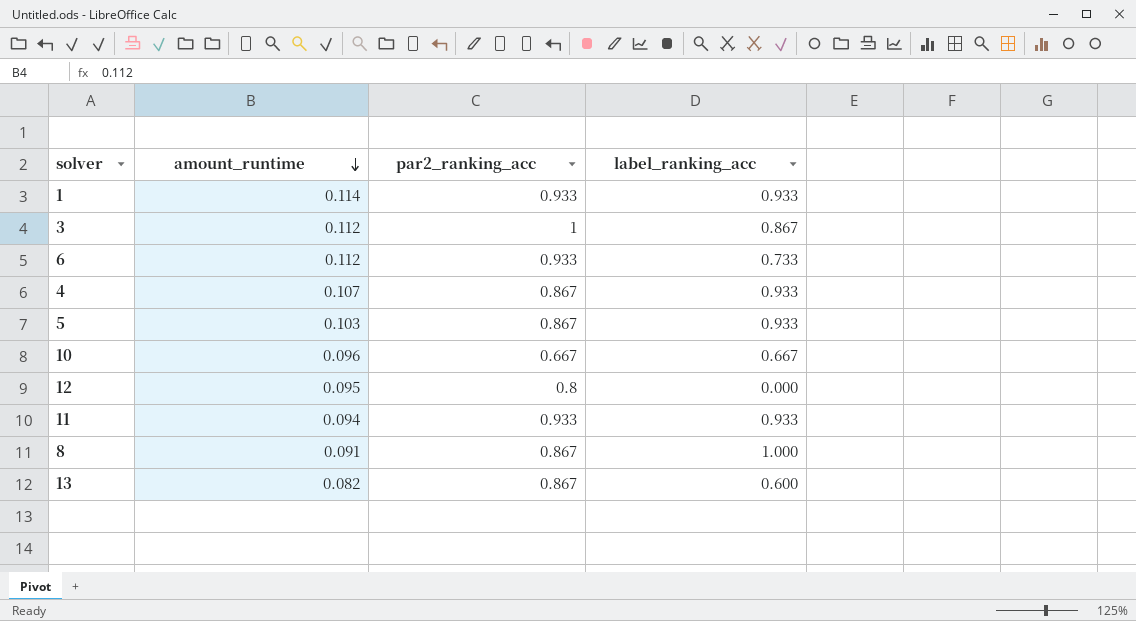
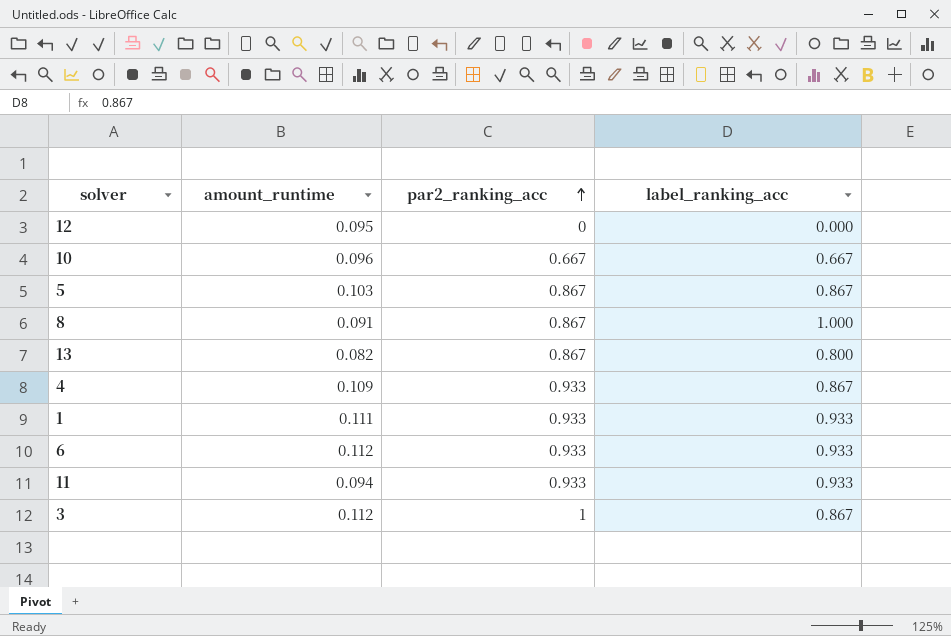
row order: amount_runtime descending -> par2_ranking_acc ascending
12 | par2_ranking_acc: 0.8 -> 0
5 | label_ranking_acc: 0.933 -> 0.867
13 | label_ranking_acc: 0.600 -> 0.800
4 | amount_runtime: 0.107 -> 0.109
4 | par2_ranking_acc: 0.867 -> 0.933
4 | label_ranking_acc: 0.933 -> 0.867
1 | amount_runtime: 0.114 -> 0.111
6 | label_ranking_acc: 0.733 -> 0.933

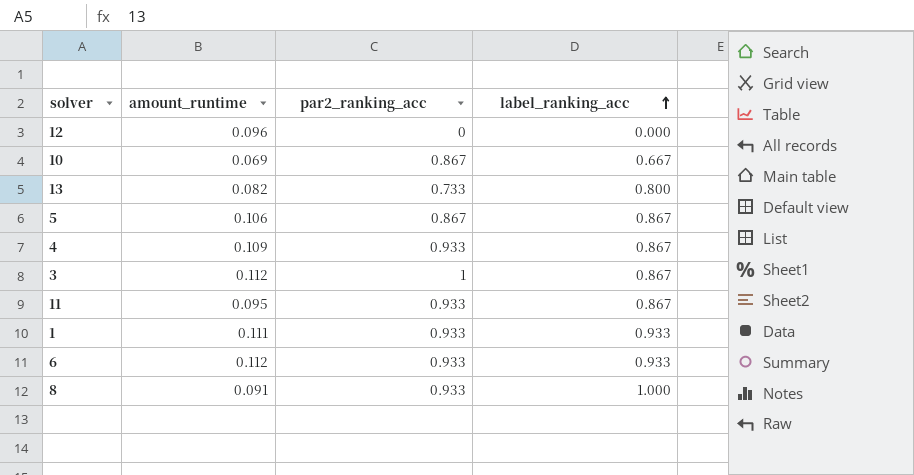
row order: par2_ranking_acc ascending -> label_ranking_acc ascending
12 | amount_runtime: 0.095 -> 0.096
10 | amount_runtime: 0.096 -> 0.069
10 | par2_ranking_acc: 0.667 -> 0.867
13 | par2_ranking_acc: 0.867 -> 0.733
5 | amount_runtime: 0.103 -> 0.106
11 | amount_runtime: 0.094 -> 0.095
11 | label_ranking_acc: 0.933 -> 0.867
8 | par2_ranking_acc: 0.867 -> 0.933

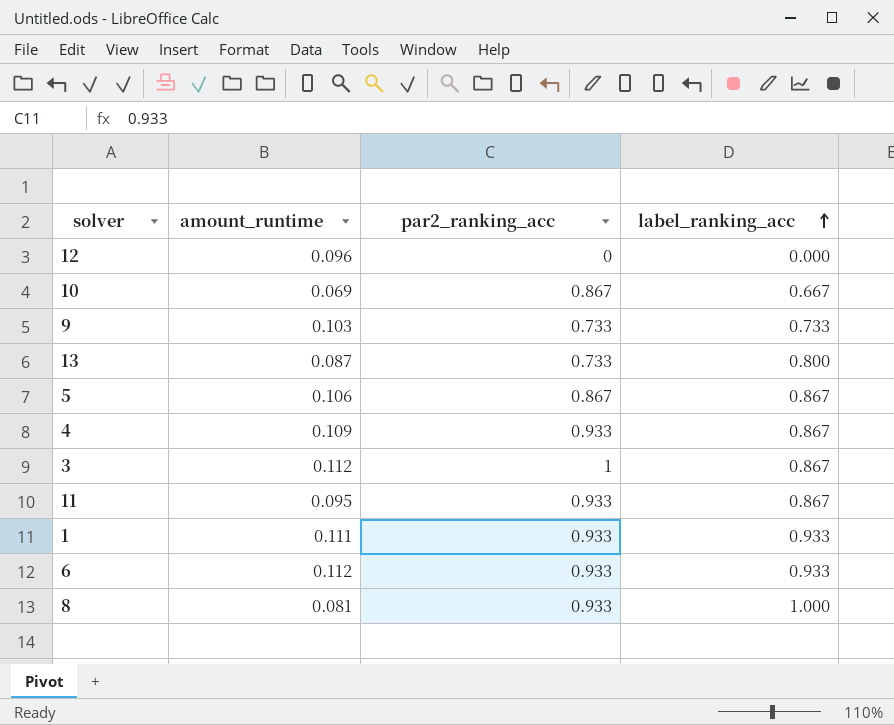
row 9: none -> 0.103 | 0.733 | 0.733
13 | amount_runtime: 0.082 -> 0.087
8 | amount_runtime: 0.091 -> 0.081

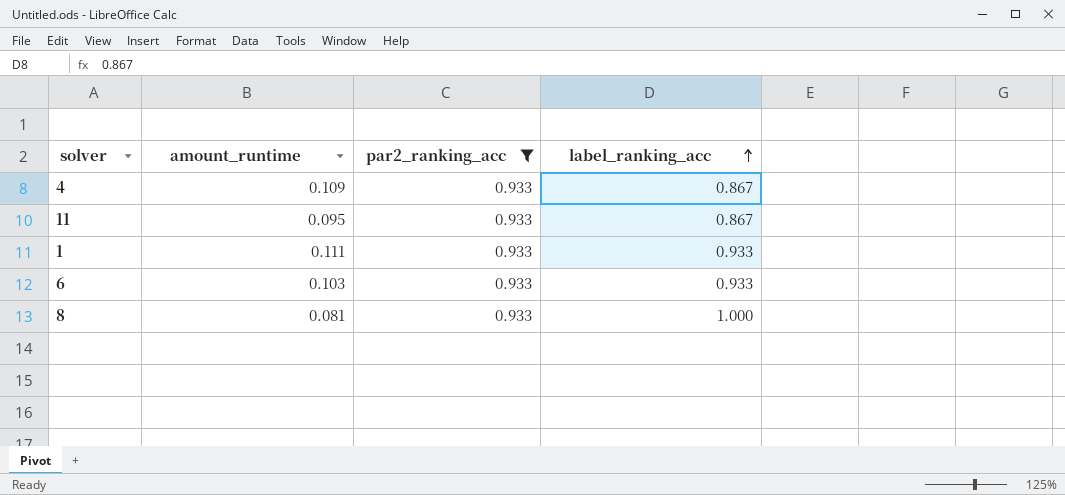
filter: none -> par2_ranking_acc = 0.933
6 | amount_runtime: 0.112 -> 0.103

